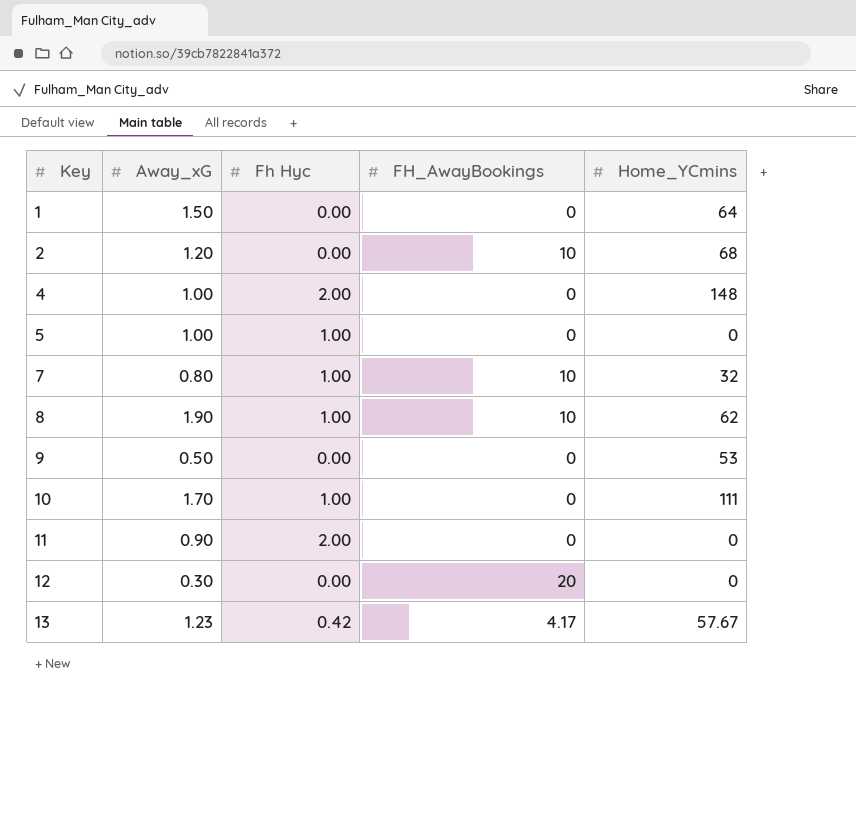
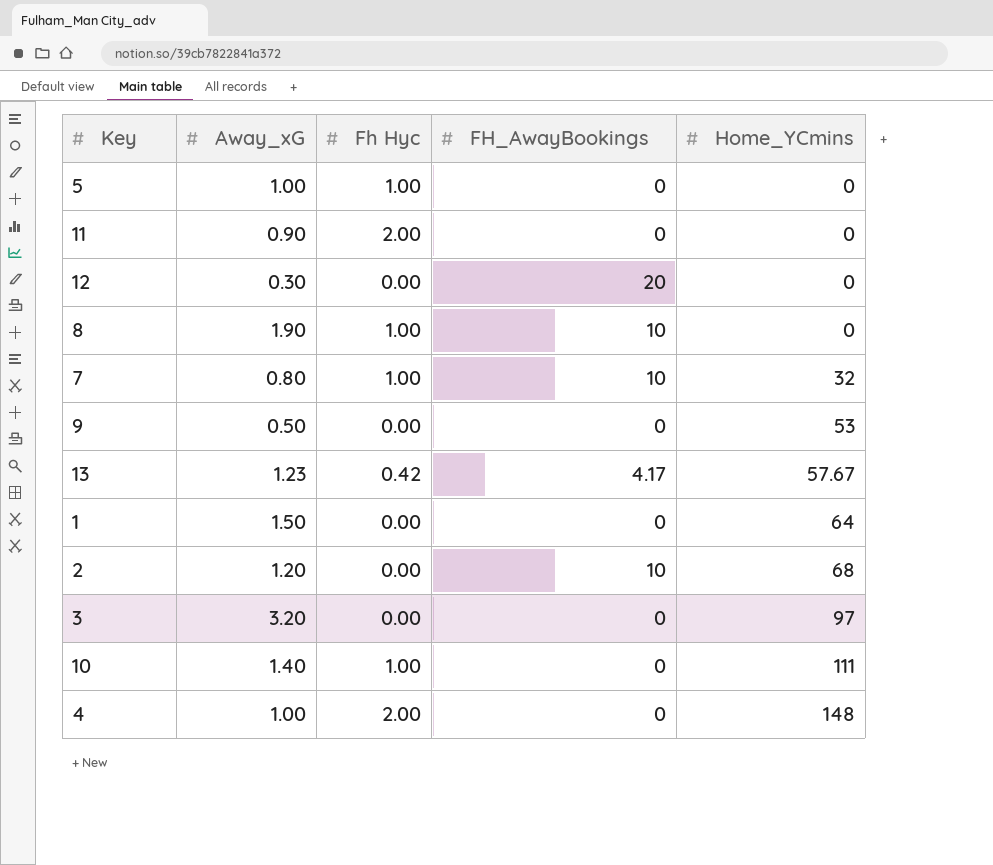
row order: Key ascending -> Home_YCmins ascending
8 | Home_YCmins: 62 -> 0
row 3: none -> 3.20 | 0.00 | 0 | 97
10 | Away_xG: 1.70 -> 1.40

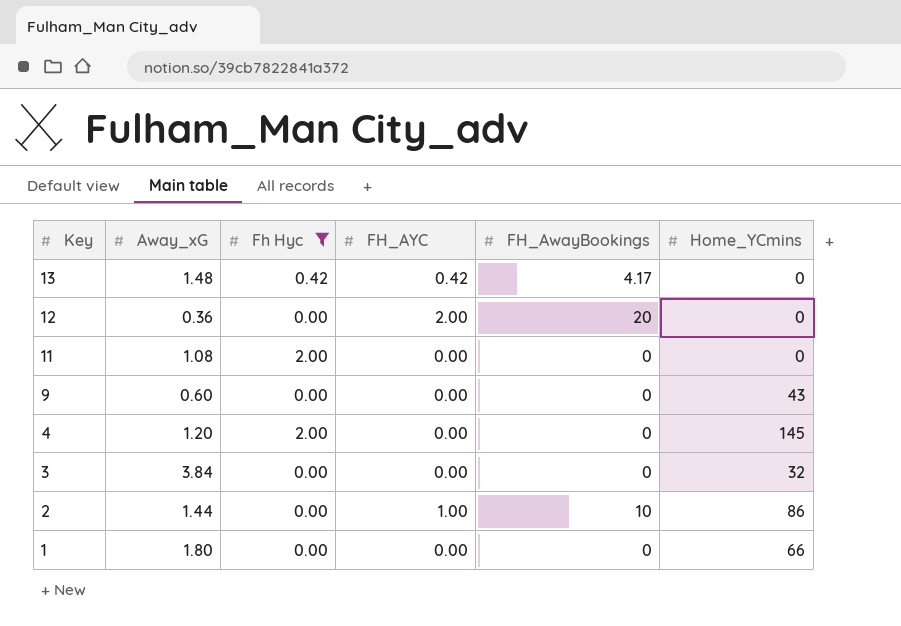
filter: none -> Fh Hyc != 1.00
row order: Home_YCmins ascending -> Key descending
column FH_AYC | position: none -> 4
13 | Away_xG: 1.23 -> 1.48
13 | Home_YCmins: 57.67 -> 0
12 | Away_xG: 0.30 -> 0.36
11 | Away_xG: 0.90 -> 1.08
9 | Away_xG: 0.50 -> 0.60
9 | Home_YCmins: 53 -> 43
4 | Away_xG: 1.00 -> 1.20
4 | Home_YCmins: 148 -> 145
3 | Away_xG: 3.20 -> 3.84
3 | Home_YCmins: 97 -> 32
2 | Away_xG: 1.20 -> 1.44
2 | Home_YCmins: 68 -> 86
1 | Away_xG: 1.50 -> 1.80
1 | Home_YCmins: 64 -> 66

